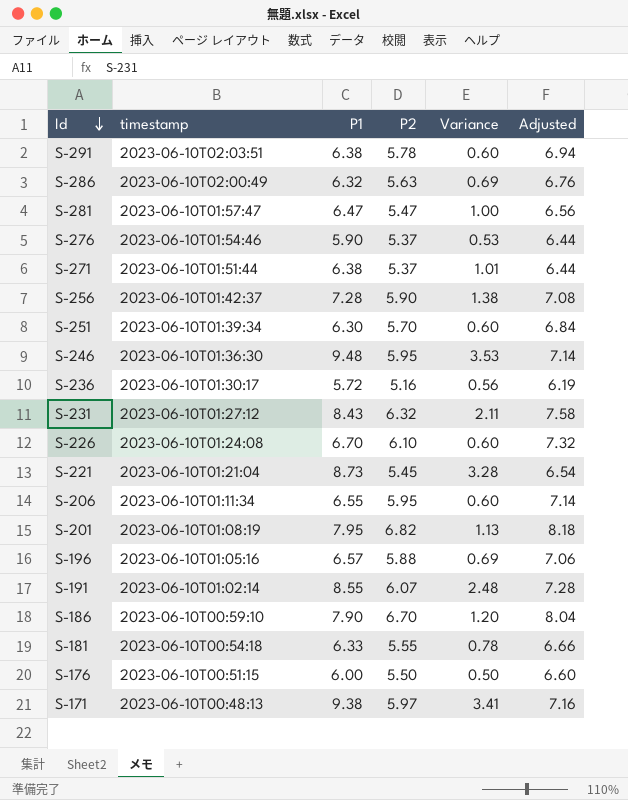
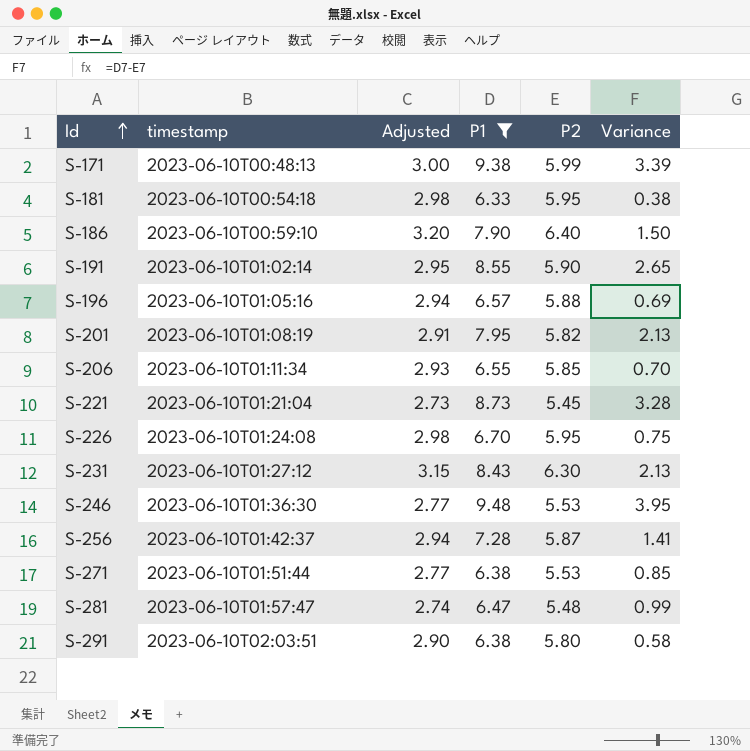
filter: none -> P1 >= 6.33
row order: Id descending -> Id ascending
column Adjusted | formula: [P2] * 1.2 -> [P2] * 0.5
column Adjusted | position: 6 -> 3
S-171 | P2: 5.97 -> 5.99
S-171 | Variance: 3.41 -> 3.39
S-181 | P2: 5.55 -> 5.95
S-181 | Variance: 0.78 -> 0.38
S-186 | P2: 6.70 -> 6.40
S-186 | Variance: 1.20 -> 1.50
S-191 | P2: 6.07 -> 5.90
S-191 | Variance: 2.48 -> 2.65
S-201 | P2: 6.82 -> 5.82
S-201 | Variance: 1.13 -> 2.13
S-206 | P2: 5.95 -> 5.85
S-206 | Variance: 0.60 -> 0.70
S-226 | P2: 6.10 -> 5.95
S-226 | Variance: 0.60 -> 0.75
S-231 | P2: 6.32 -> 6.30
S-231 | Variance: 2.11 -> 2.13
S-246 | P2: 5.95 -> 5.53
S-246 | Variance: 3.53 -> 3.95
S-256 | P2: 5.90 -> 5.87
S-256 | Variance: 1.38 -> 1.41
S-271 | P2: 5.37 -> 5.53
S-271 | Variance: 1.01 -> 0.85
S-281 | P2: 5.47 -> 5.48
S-281 | Variance: 1.00 -> 0.99
S-291 | P2: 5.78 -> 5.80
S-291 | Variance: 0.60 -> 0.58

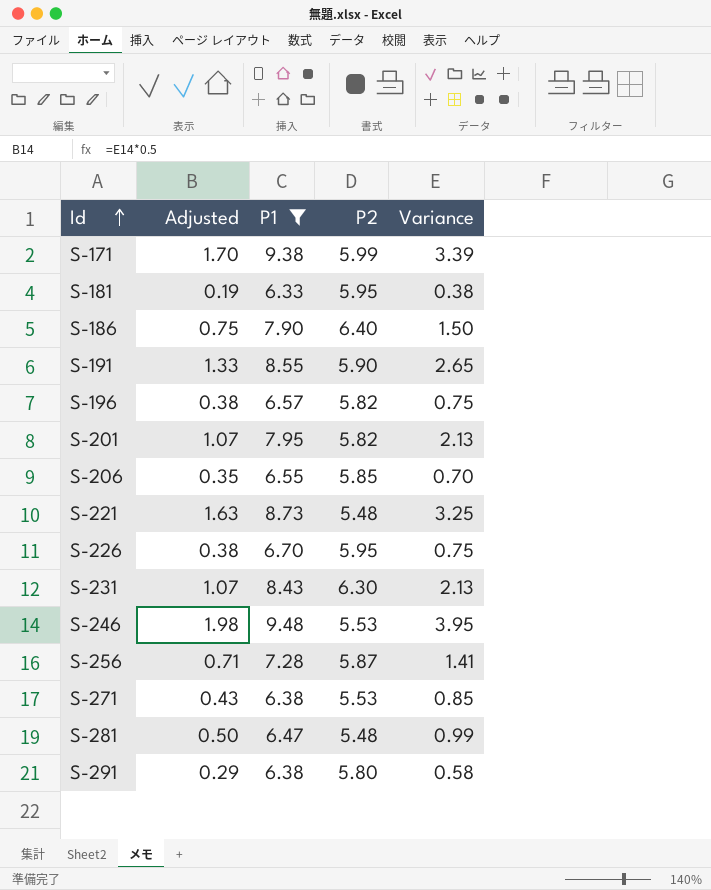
column timestamp | position: 2 -> none
column Adjusted | formula: [P2] * 0.5 -> [Variance] * 0.5
S-196 | P2: 5.88 -> 5.82
S-196 | Variance: 0.69 -> 0.75
S-221 | P2: 5.45 -> 5.48
S-221 | Variance: 3.28 -> 3.25

